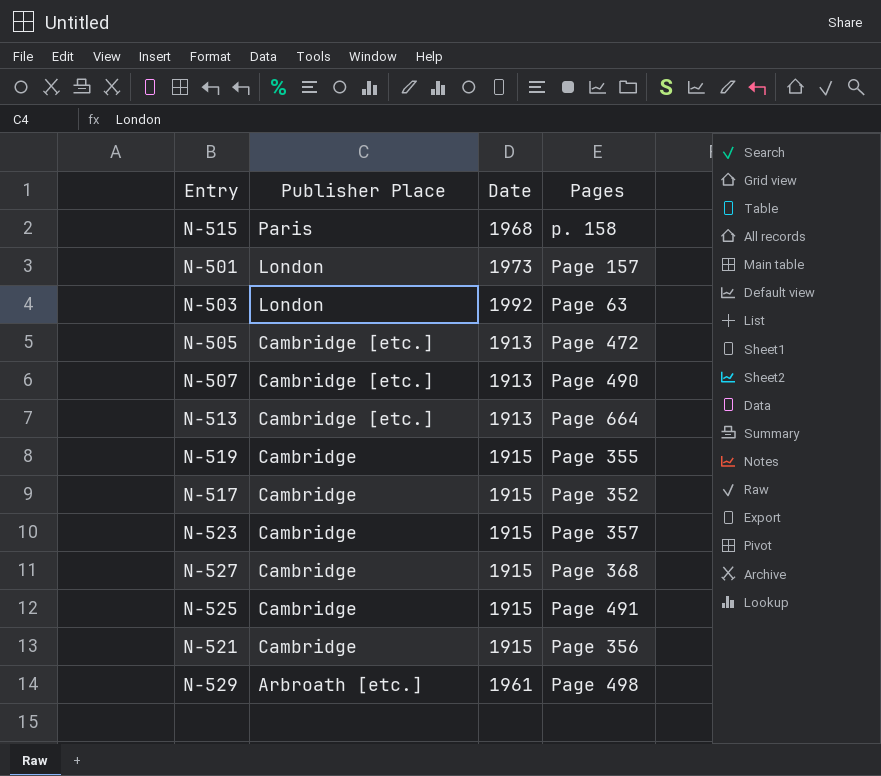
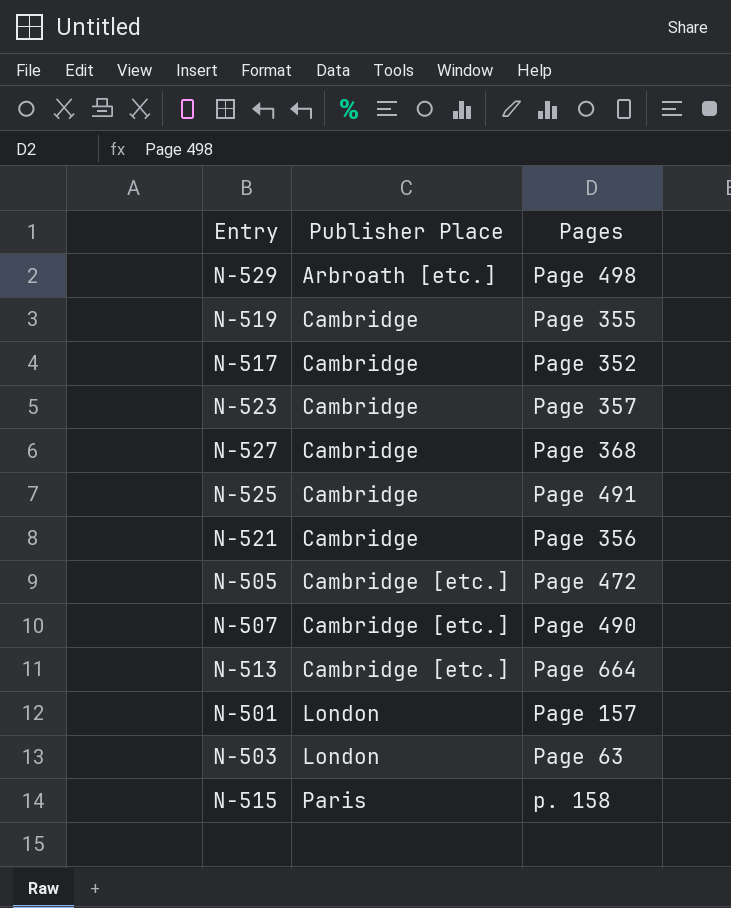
row order: Publisher Place descending -> Publisher Place ascending
column Date | position: 3 -> none

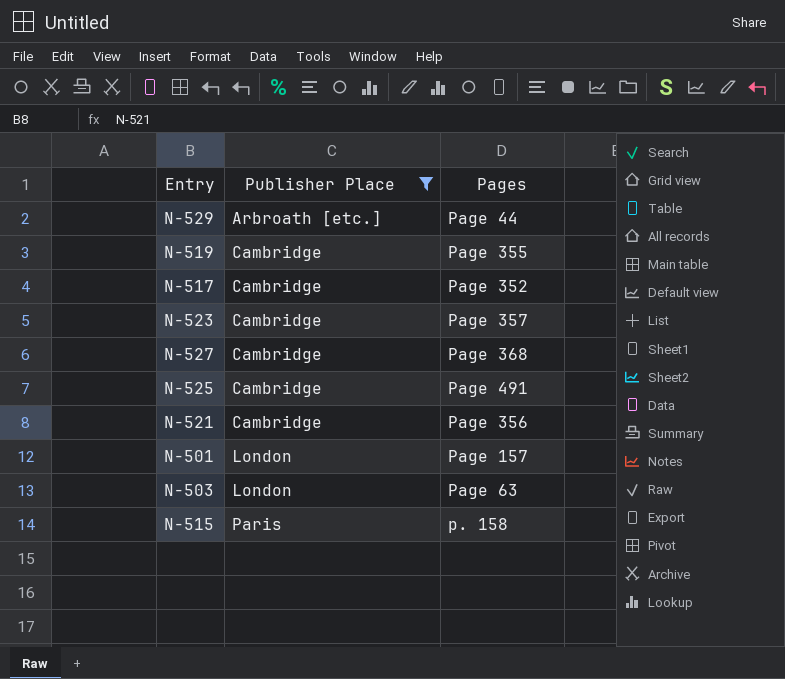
filter: none -> Publisher Place != Cambridge [etc.]
N-529 | Pages: Page 498 -> Page 44

